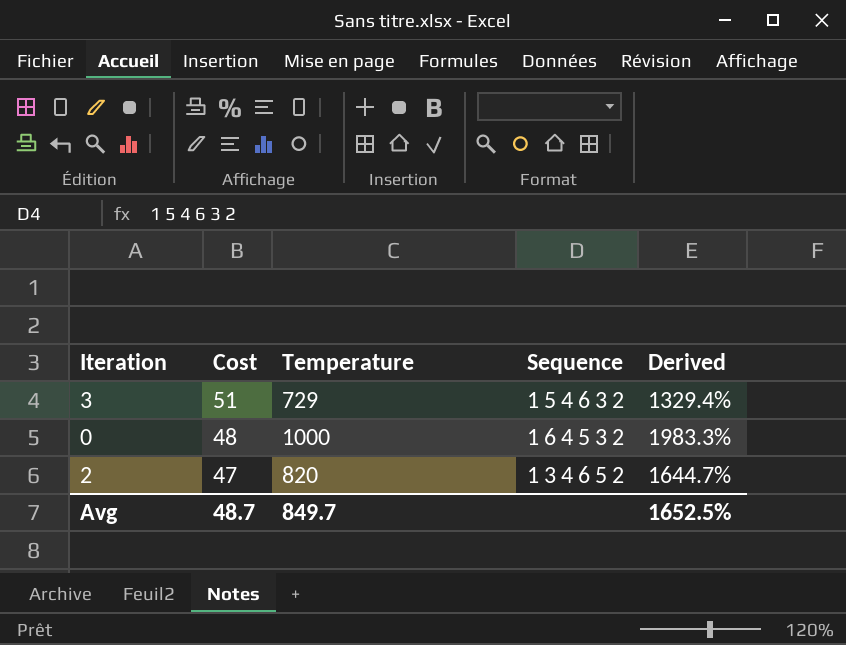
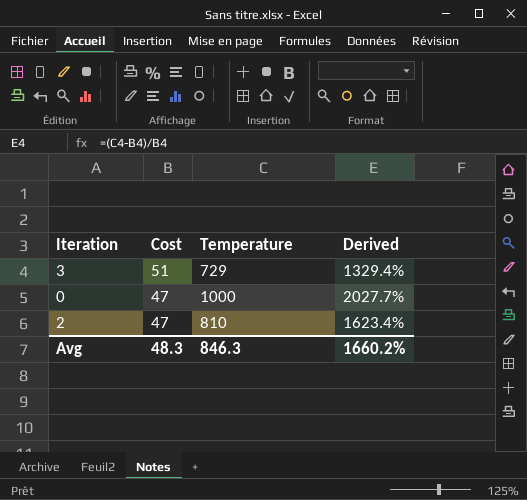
column Sequence | position: 4 -> none
0 | Cost: 48 -> 47
0 | Derived: 1983.3% -> 2027.7%
2 | Temperature: 820 -> 810
2 | Derived: 1644.7% -> 1623.4%
Avg | Cost: 48.7 -> 48.3
Avg | Temperature: 849.7 -> 846.3
Avg | Derived: 1652.5% -> 1660.2%

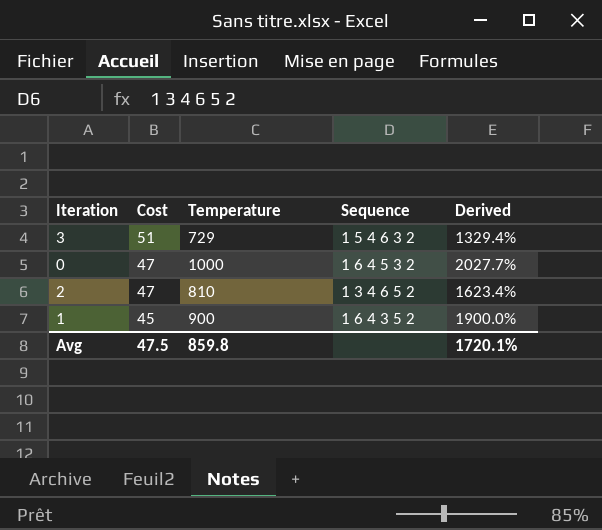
column Sequence | position: none -> 4
row 1: none -> 45 | 900 | 1 6 4 3 5 2 | 1900.0%
Avg | Cost: 48.3 -> 47.5
Avg | Temperature: 846.3 -> 859.8
Avg | Derived: 1660.2% -> 1720.1%

